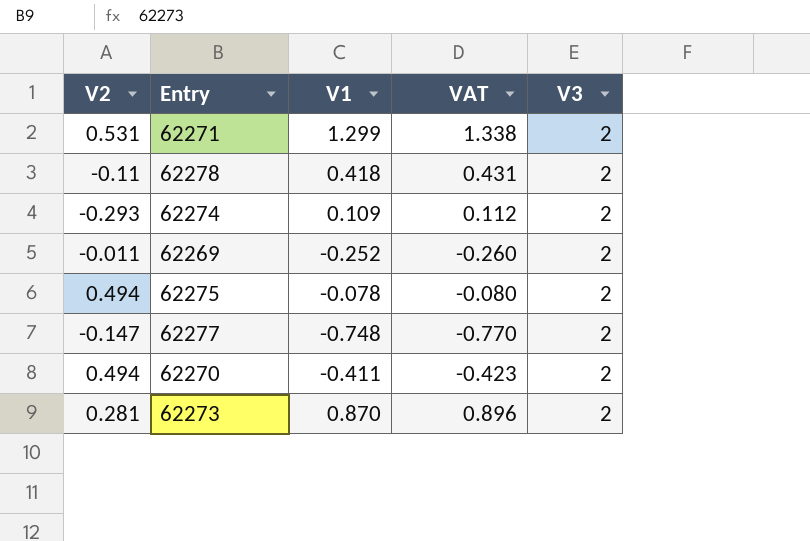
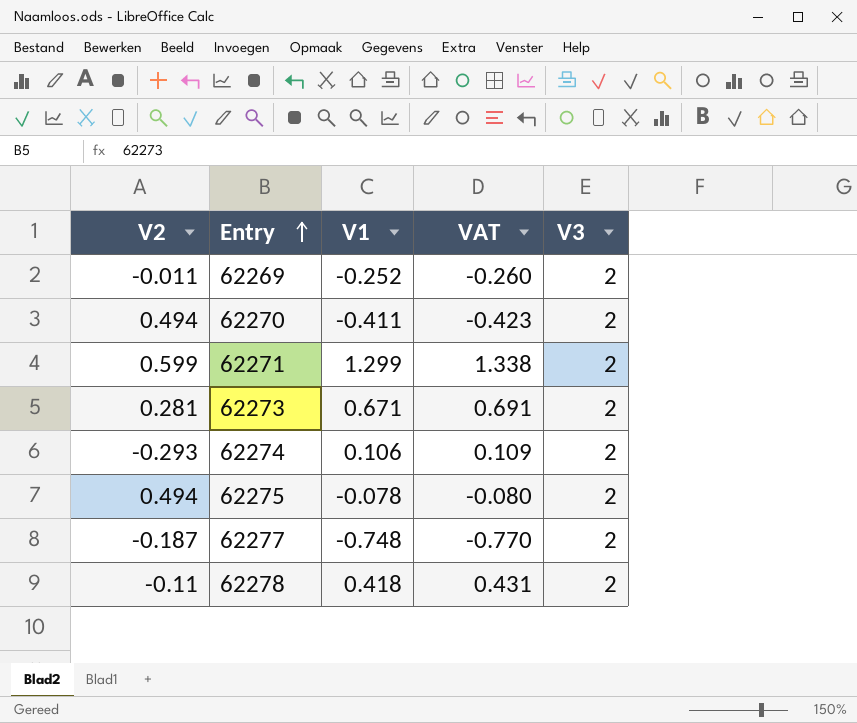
row order: none -> Entry ascending
62271 | V2: 0.531 -> 0.599
62273 | V1: 0.870 -> 0.671
62273 | VAT: 0.896 -> 0.691
62274 | V1: 0.109 -> 0.106
62274 | VAT: 0.112 -> 0.109
62277 | V2: -0.147 -> -0.187

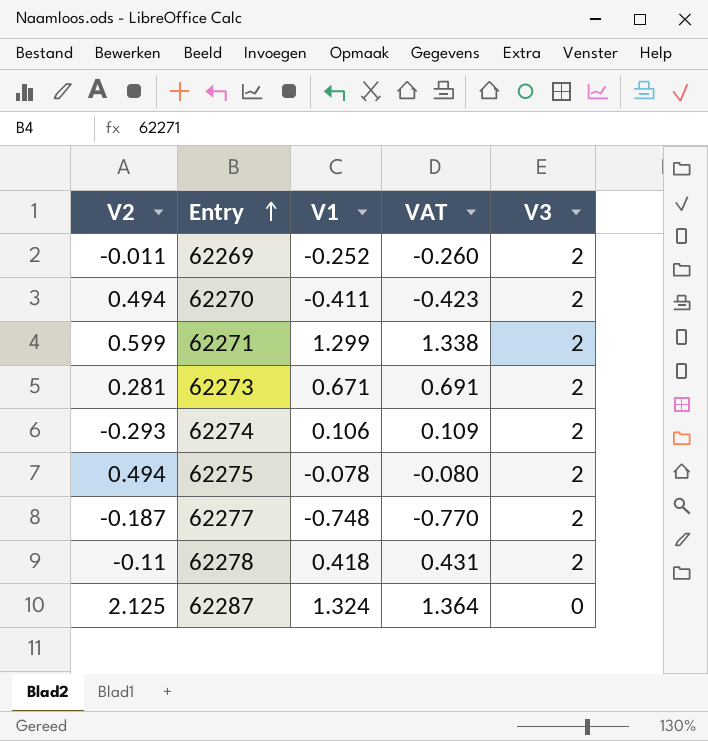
row 62287: none -> 2.125 | 1.324 | 1.364 | 0

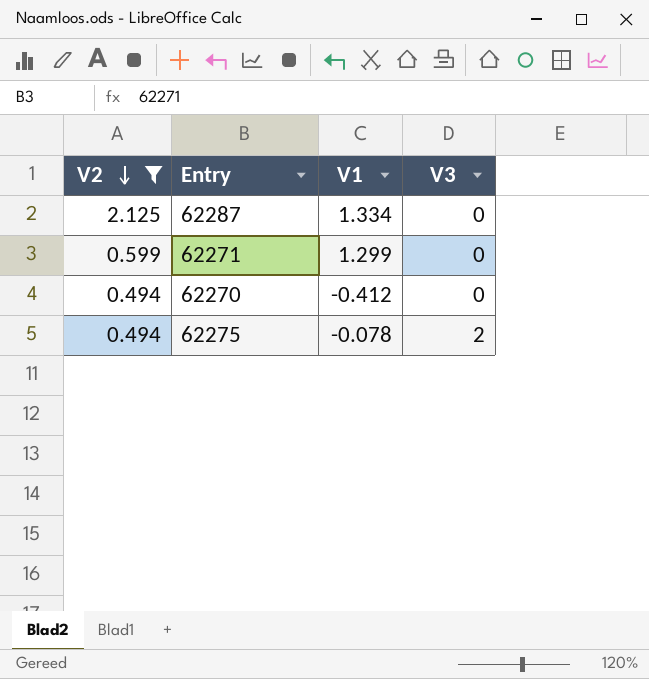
filter: none -> V2 >= 0.494
row order: Entry ascending -> V2 descending
column VAT | formula: [V1] * 1.03 -> none
62287 | V1: 1.324 -> 1.334
62271 | V3: 2 -> 0
62270 | V1: -0.411 -> -0.412
62270 | V3: 2 -> 0

